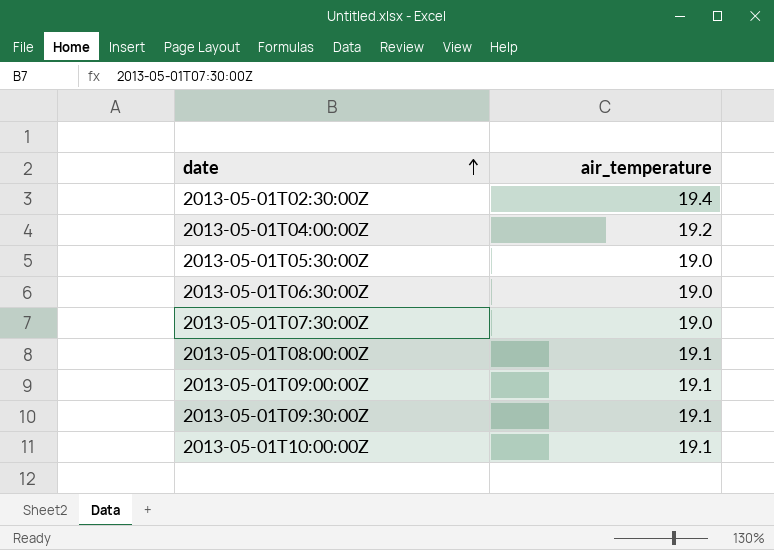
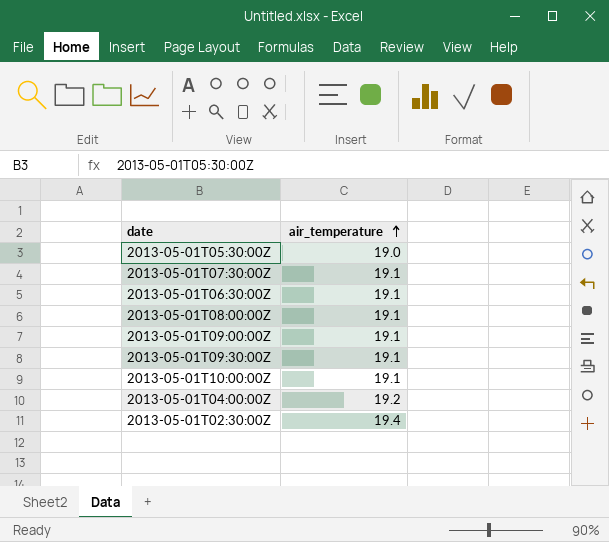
row order: date ascending -> air_temperature ascending
2013-05-01T07:30:00Z | air_temperature: 19.0 -> 19.1
2013-05-01T06:30:00Z | air_temperature: 19.0 -> 19.1

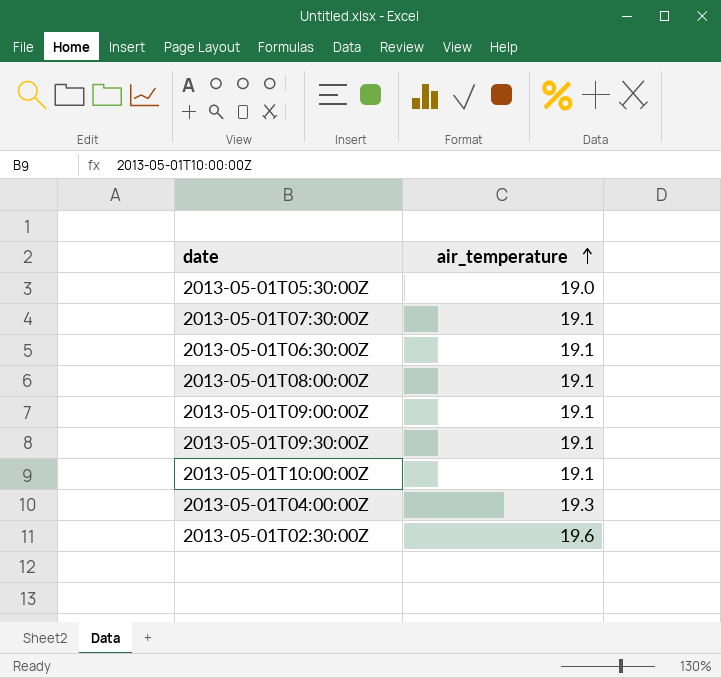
2013-05-01T04:00:00Z | air_temperature: 19.2 -> 19.3
2013-05-01T02:30:00Z | air_temperature: 19.4 -> 19.6

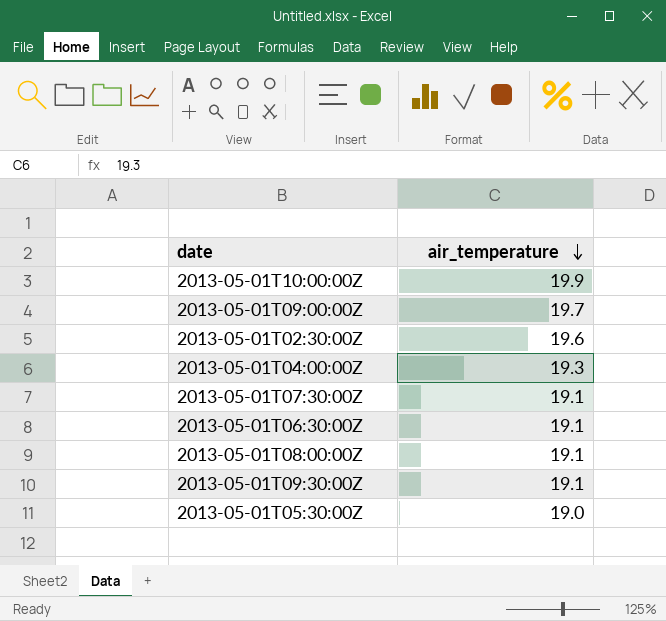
row order: air_temperature ascending -> air_temperature descending
2013-05-01T10:00:00Z | air_temperature: 19.1 -> 19.9
2013-05-01T09:00:00Z | air_temperature: 19.1 -> 19.7

